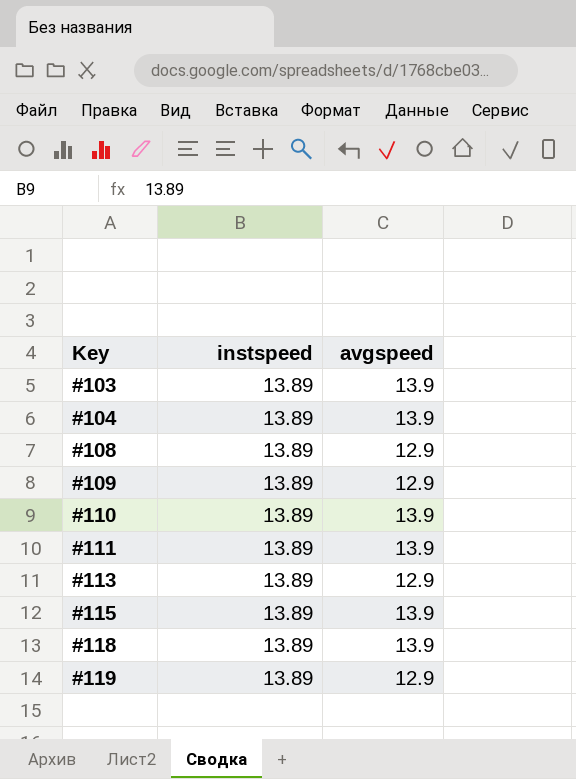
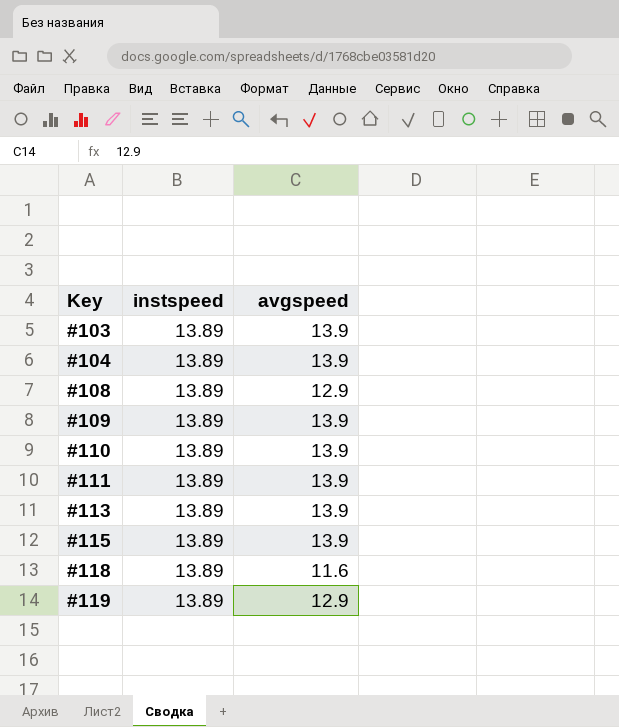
#109 | avgspeed: 12.9 -> 13.9
#113 | avgspeed: 12.9 -> 13.9
#118 | avgspeed: 13.9 -> 11.6

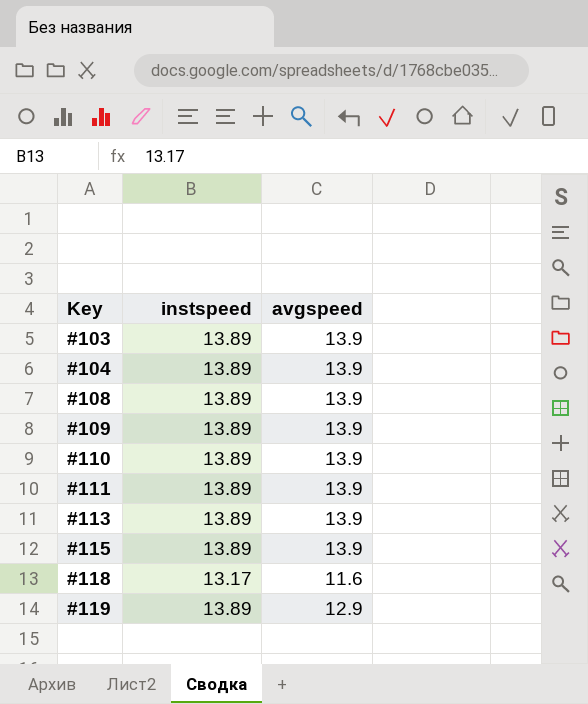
#108 | avgspeed: 12.9 -> 13.9
#118 | instspeed: 13.89 -> 13.17

